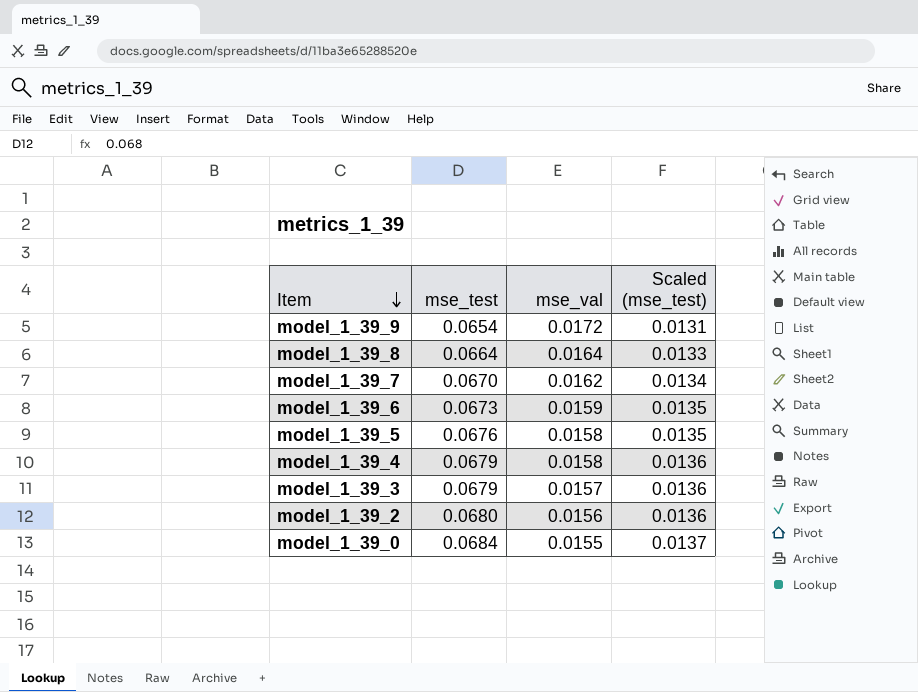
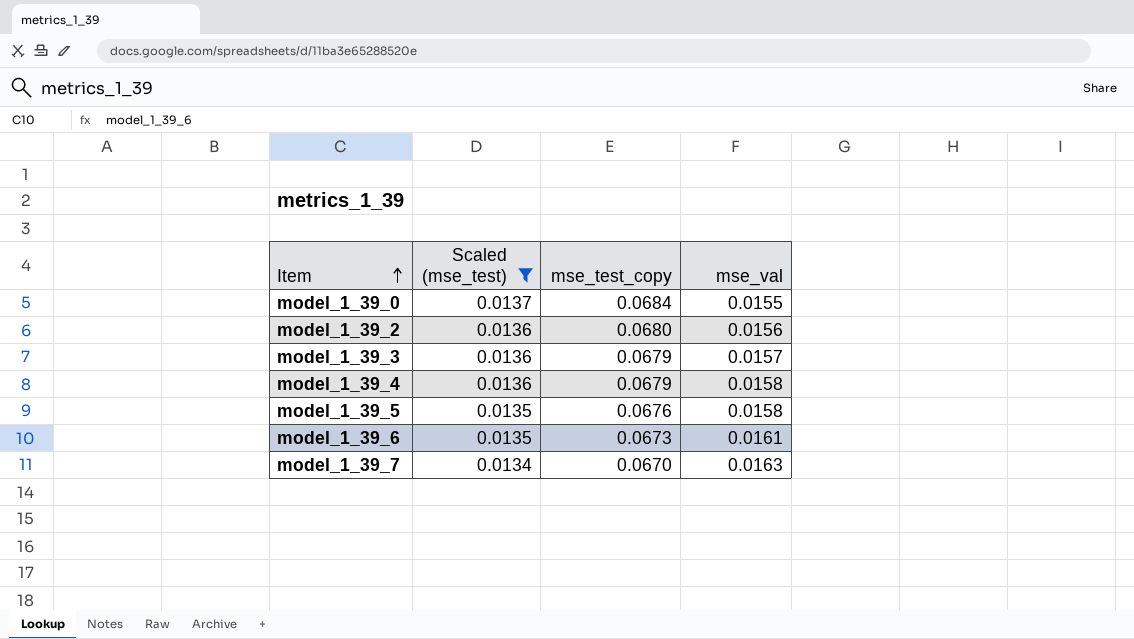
filter: none -> Scaled (mse_test) >= 0.0134
row order: Item descending -> Item ascending
column Scaled (mse_test) | position: 4 -> 2
column name: mse_test -> mse_test_copy
model_1_39_6 | mse_val: 0.0159 -> 0.0161
model_1_39_7 | mse_val: 0.0162 -> 0.0163

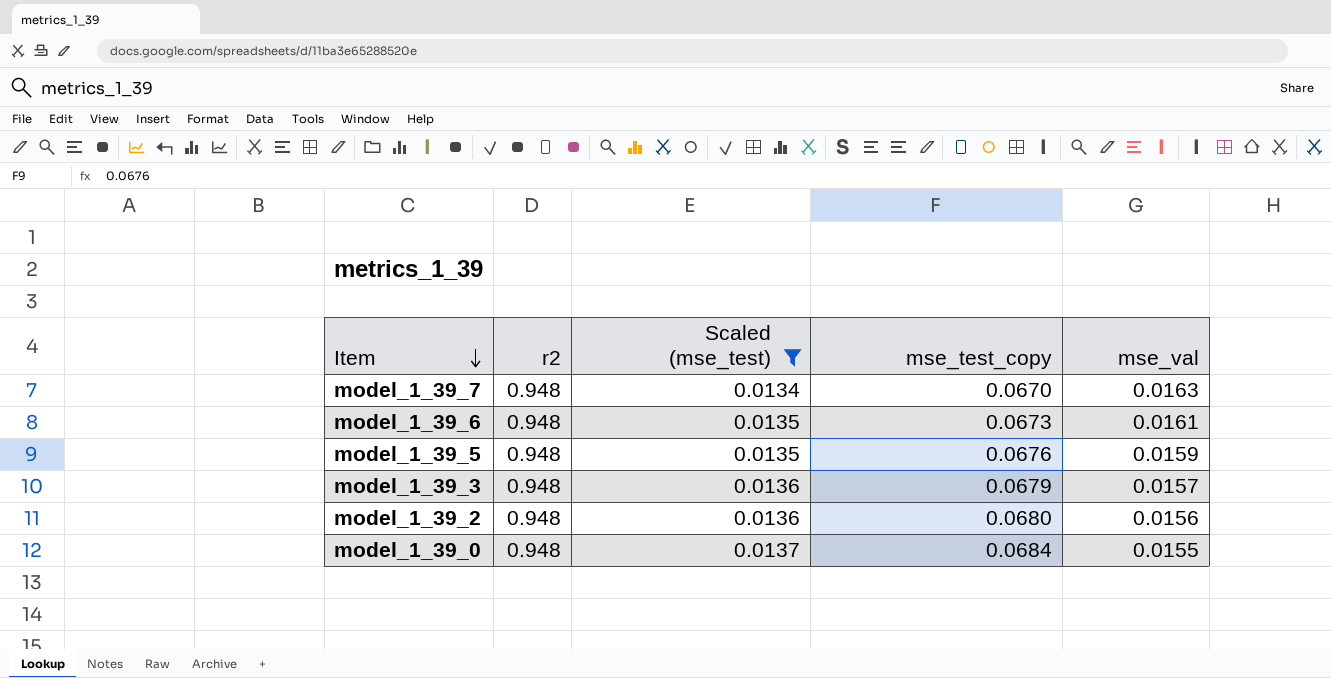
row order: Item ascending -> Item descending
column r2 | position: none -> 2
row model_1_39_4: 0.0136 | 0.0679 | 0.0158 -> none
model_1_39_5 | mse_val: 0.0158 -> 0.0159

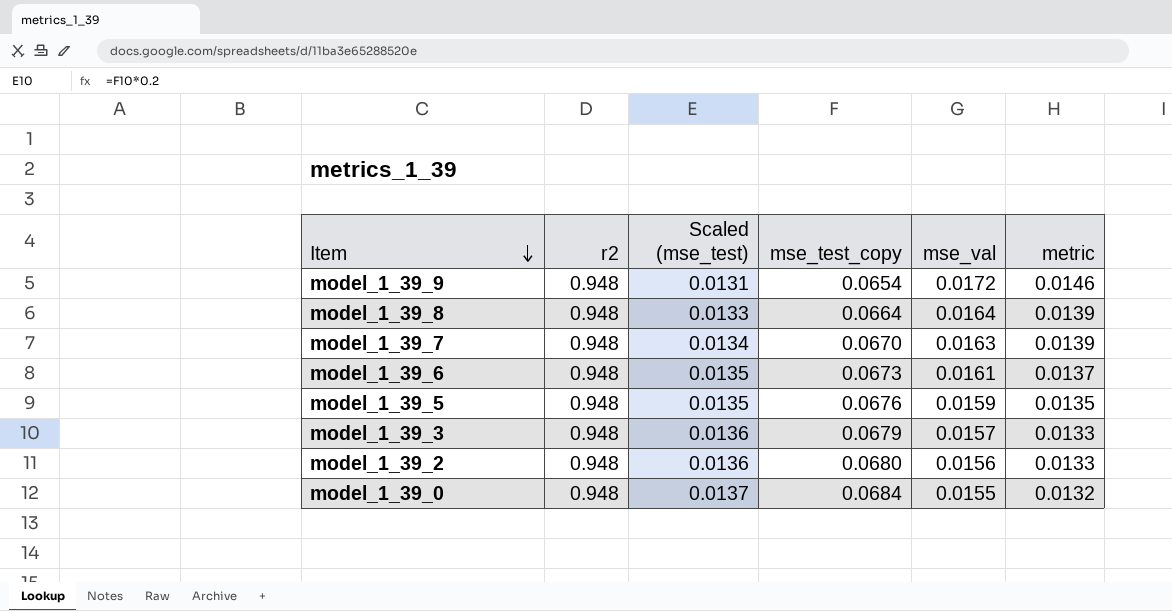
filter: Scaled (mse_test) >= 0.0134 -> none
column metric | formula: none -> [mse_val] * 0.85

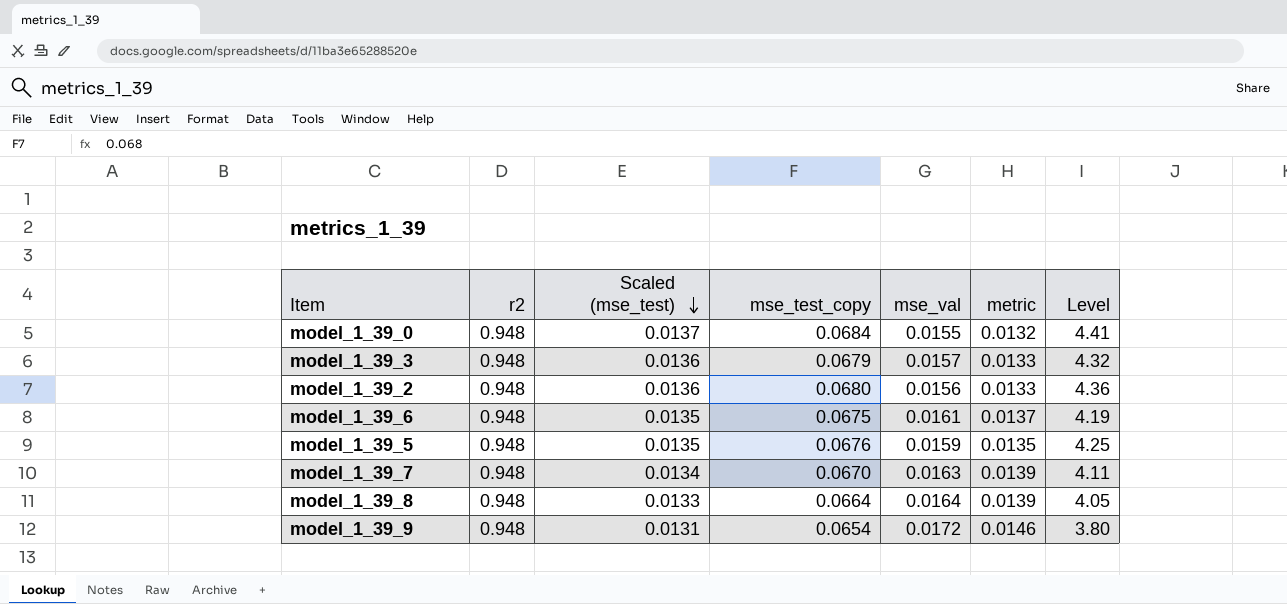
row order: Item descending -> Scaled (mse_test) descending
column Level | formula: none -> [mse_test_copy] / [mse_val]
model_1_39_6 | mse_test_copy: 0.0673 -> 0.0675

